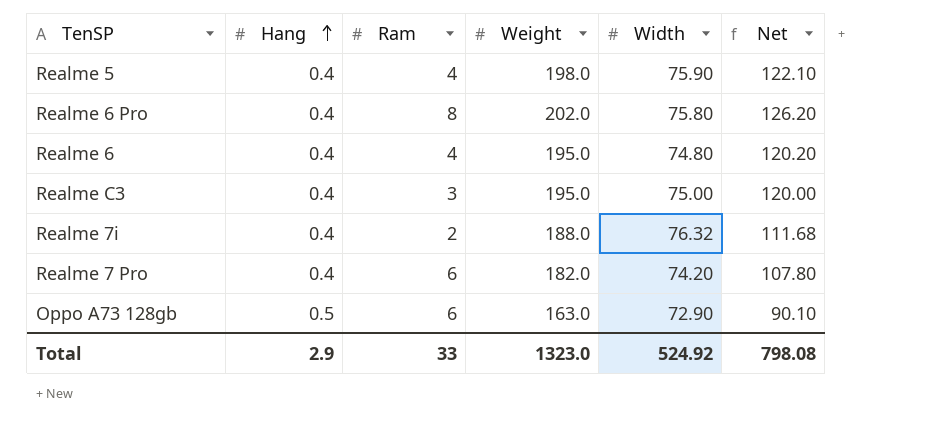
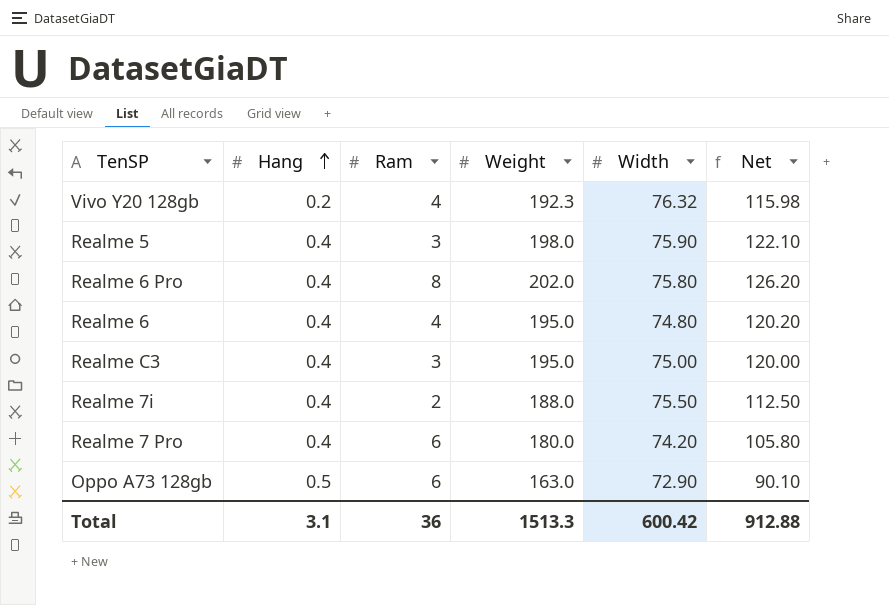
row Vivo Y20 128gb: none -> 0.2 | 4 | 192.3 | 76.32 | 115.98
Realme 5 | Ram: 4 -> 3
Realme 7i | Width: 76.32 -> 75.50
Realme 7i | Net: 111.68 -> 112.50
Realme 7 Pro | Weight: 182.0 -> 180.0
Realme 7 Pro | Net: 107.80 -> 105.80
Total | Hang: 2.9 -> 3.1
Total | Ram: 33 -> 36
Total | Weight: 1323.0 -> 1513.3
Total | Width: 524.92 -> 600.42
Total | Net: 798.08 -> 912.88

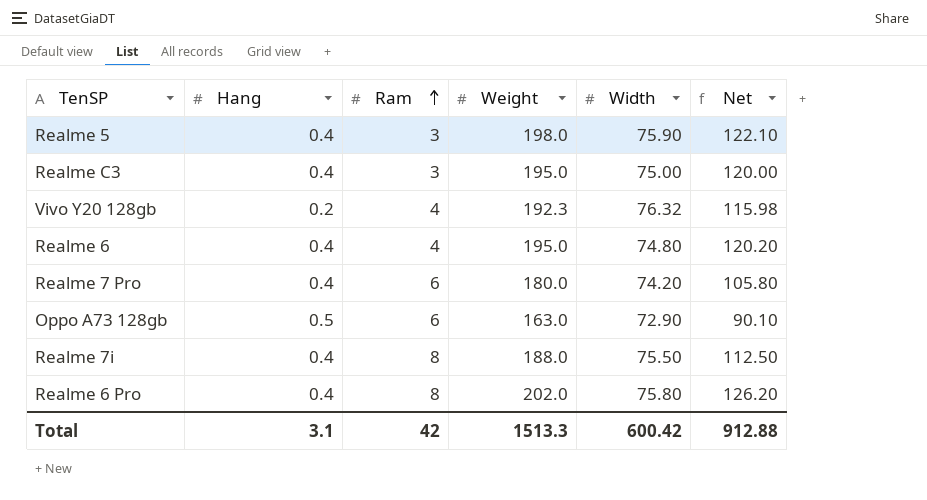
row order: Hang ascending -> Ram ascending
Realme 7i | Ram: 2 -> 8
Total | Ram: 36 -> 42

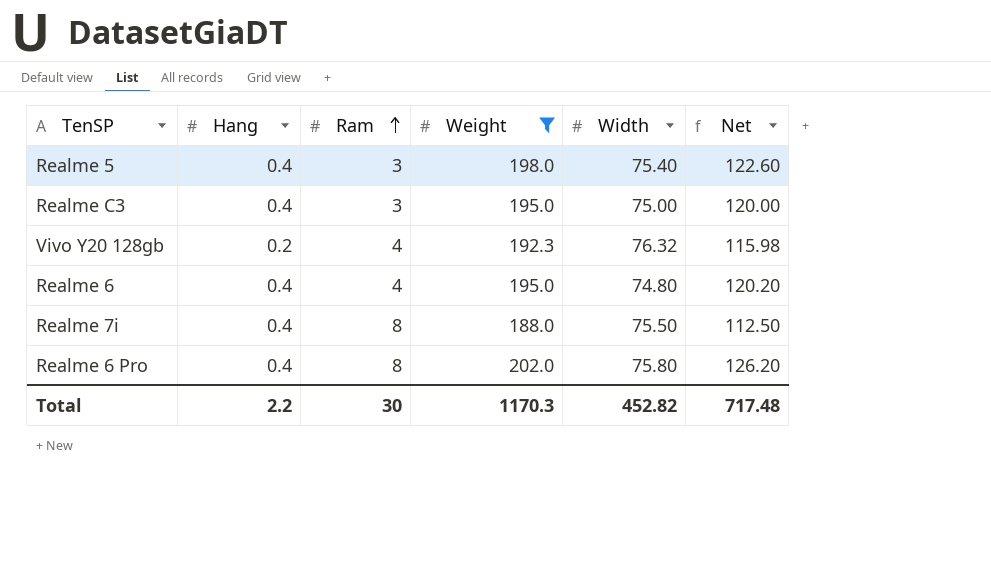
filter: none -> Weight >= 188.0
Realme 5 | Width: 75.90 -> 75.40
Realme 5 | Net: 122.10 -> 122.60
Total | Hang: 3.1 -> 2.2
Total | Ram: 42 -> 30
Total | Weight: 1513.3 -> 1170.3
Total | Width: 600.42 -> 452.82
Total | Net: 912.88 -> 717.48

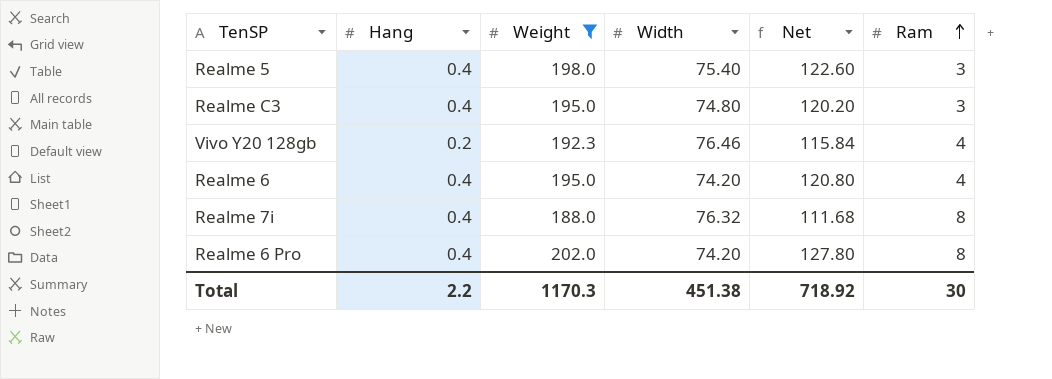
column Ram | position: 3 -> 6
Realme C3 | Width: 75.00 -> 74.80
Realme C3 | Net: 120.00 -> 120.20
Vivo Y20 128gb | Width: 76.32 -> 76.46
Vivo Y20 128gb | Net: 115.98 -> 115.84
Realme 6 | Width: 74.80 -> 74.20
Realme 6 | Net: 120.20 -> 120.80
Realme 7i | Width: 75.50 -> 76.32
Realme 7i | Net: 112.50 -> 111.68
Realme 6 Pro | Width: 75.80 -> 74.20
Realme 6 Pro | Net: 126.20 -> 127.80
Total | Width: 452.82 -> 451.38
Total | Net: 717.48 -> 718.92

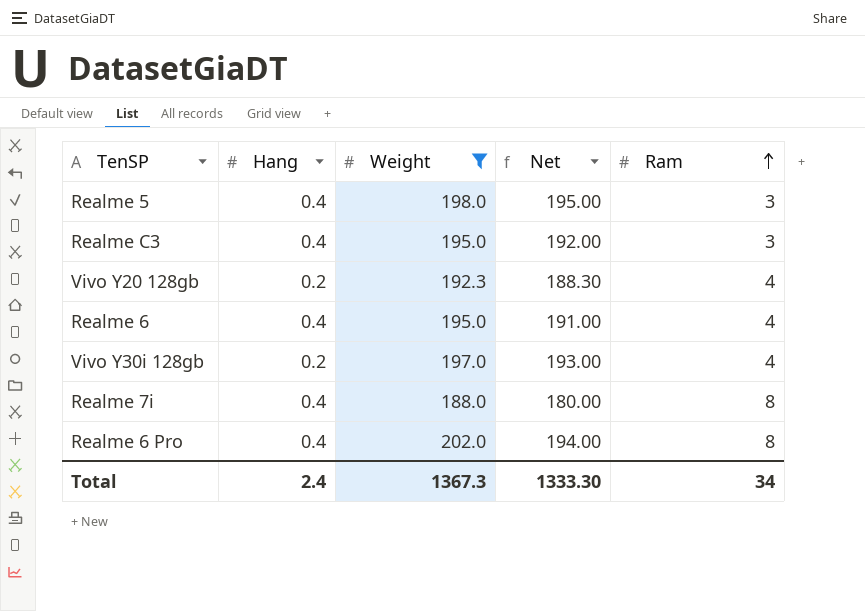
column Width | position: 4 -> none
column Net | formula: [Weight] - [Width] -> [Weight] - [Ram]
row Vivo Y30i 128gb: none -> 0.2 | 197.0 | 193.00 | 4
Total | Hang: 2.2 -> 2.4
Total | Weight: 1170.3 -> 1367.3
Total | Net: 718.92 -> 1333.30
Total | Ram: 30 -> 34

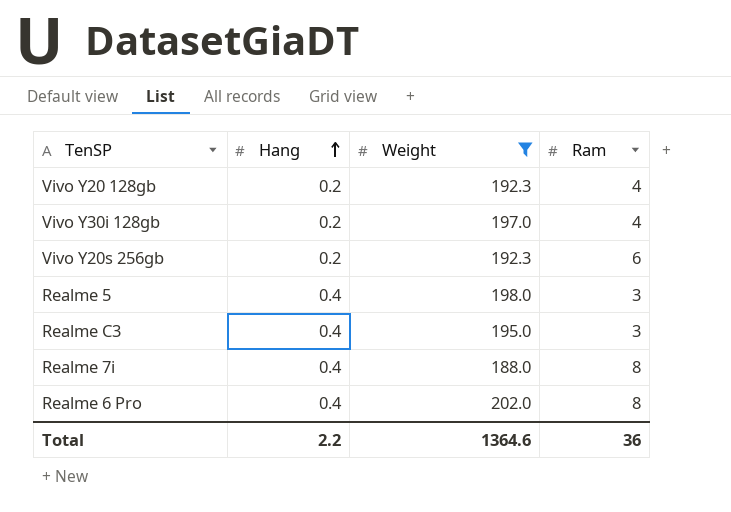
row order: Ram ascending -> Hang ascending
column Net | formula: [Weight] - [Ram] -> none
row Realme 6: 0.4 | 195.0 | 191.00 | 4 -> none
row Vivo Y20s 256gb: none -> 0.2 | 192.3 | 6
Total | Hang: 2.4 -> 2.2
Total | Weight: 1367.3 -> 1364.6
Total | Ram: 34 -> 36

